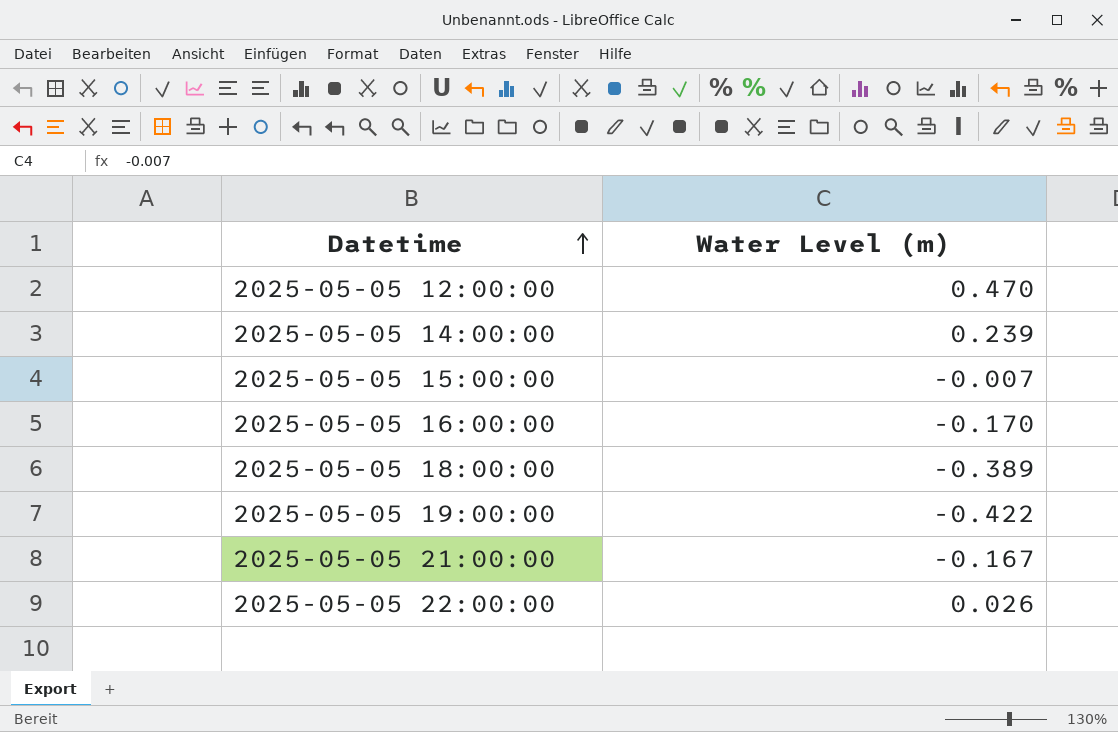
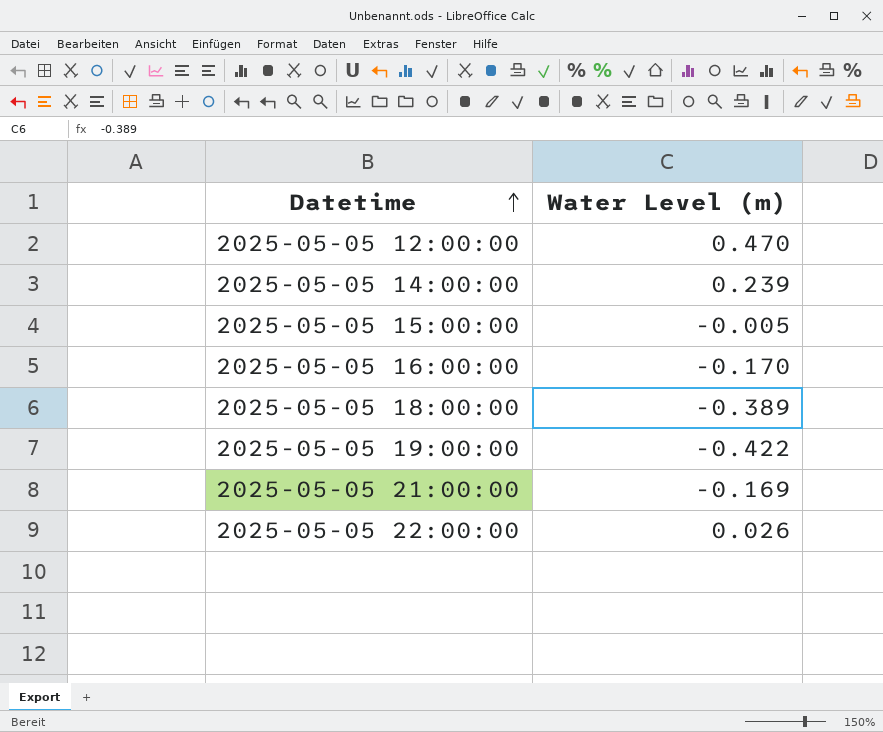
2025-05-05 15:00:00 | Water Level (m): -0.007 -> -0.005
2025-05-05 21:00:00 | Water Level (m): -0.167 -> -0.169

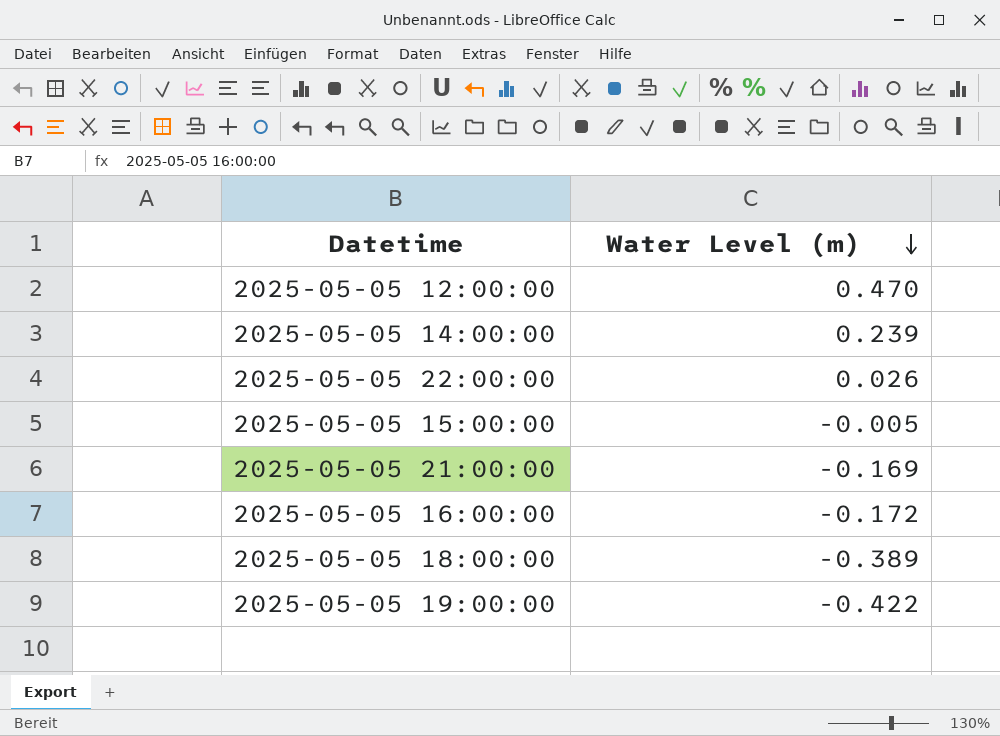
row order: Datetime ascending -> Water Level (m) descending
2025-05-05 16:00:00 | Water Level (m): -0.170 -> -0.172

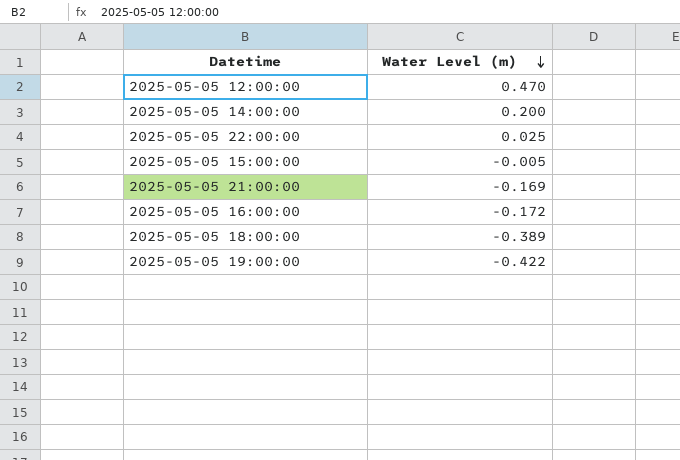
2025-05-05 14:00:00 | Water Level (m): 0.239 -> 0.200
2025-05-05 22:00:00 | Water Level (m): 0.026 -> 0.025

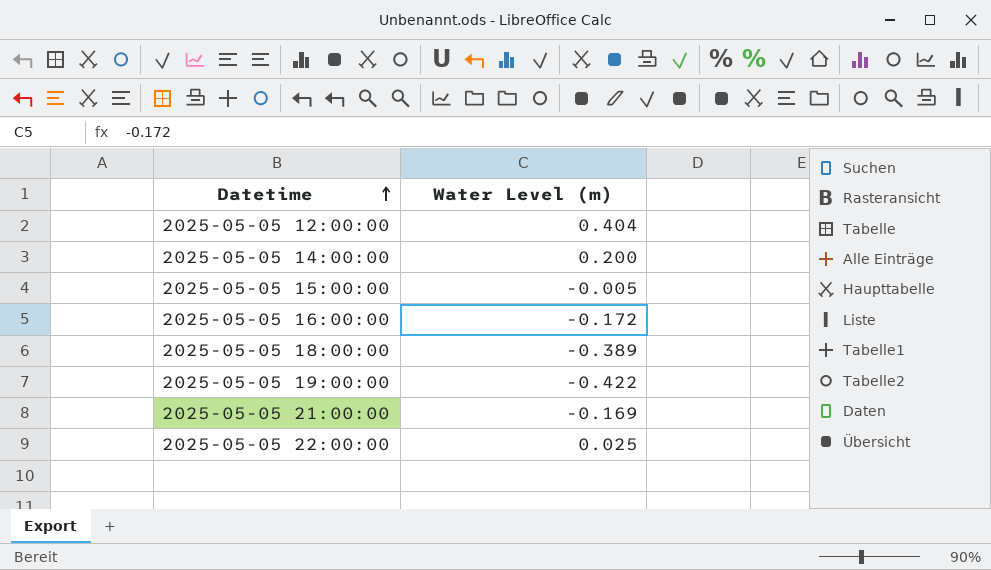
row order: Water Level (m) descending -> Datetime ascending
2025-05-05 12:00:00 | Water Level (m): 0.470 -> 0.404

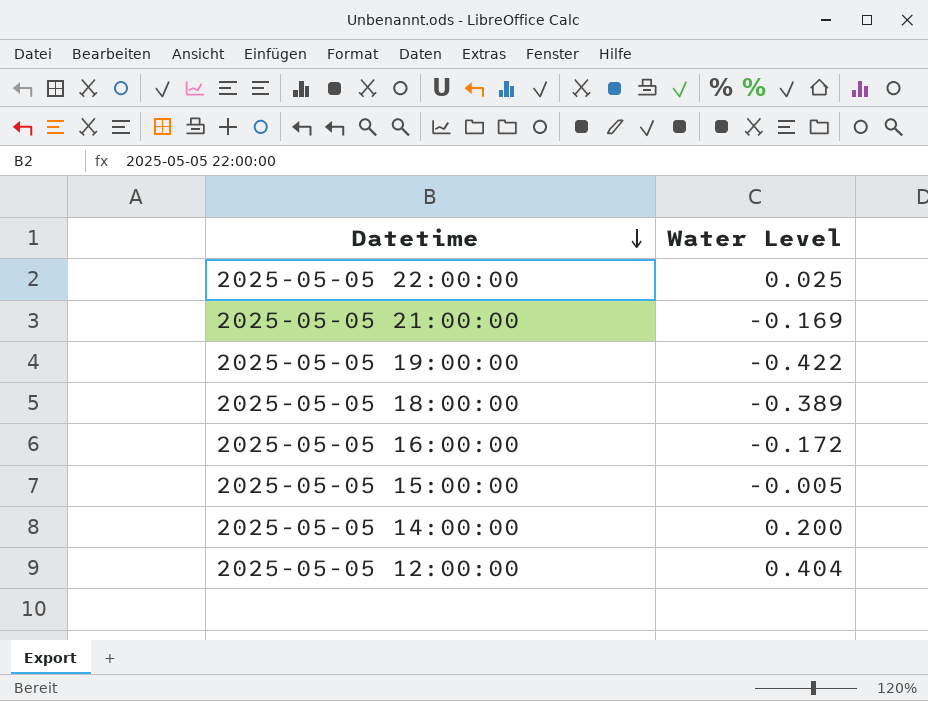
row order: Datetime ascending -> Datetime descending
column name: Water Level (m) -> Water Level

